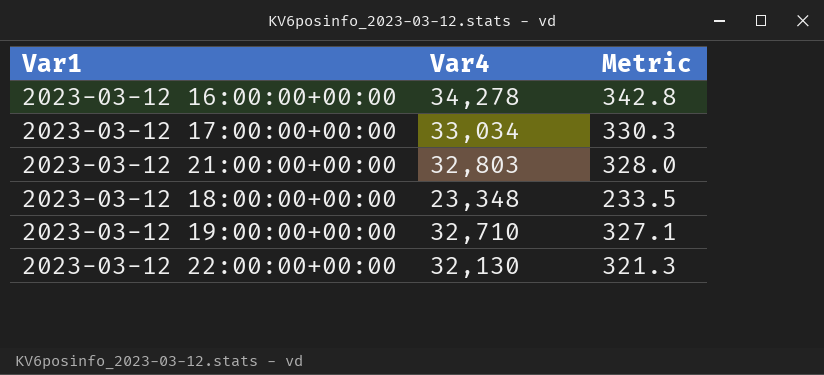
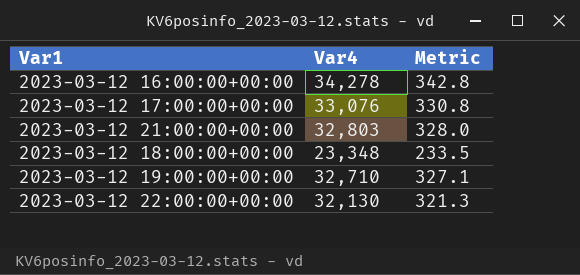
2023-03-12 17:00:00+00:00 | Var4: 33,034 -> 33,076
2023-03-12 17:00:00+00:00 | Metric: 330.3 -> 330.8

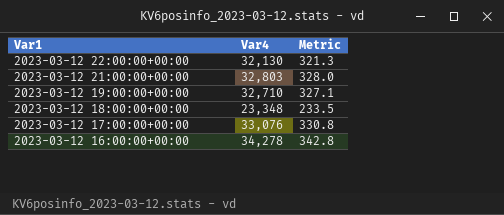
row order: none -> Var1 descending

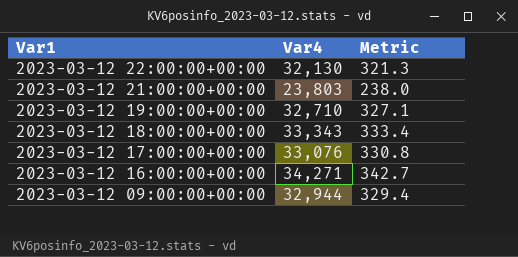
2023-03-12 21:00:00+00:00 | Var4: 32,803 -> 23,803
2023-03-12 21:00:00+00:00 | Metric: 328.0 -> 238.0
2023-03-12 18:00:00+00:00 | Var4: 23,348 -> 33,343
2023-03-12 18:00:00+00:00 | Metric: 233.5 -> 333.4
2023-03-12 16:00:00+00:00 | Var4: 34,278 -> 34,271
2023-03-12 16:00:00+00:00 | Metric: 342.8 -> 342.7
row 2023-03-12 09:00:00+00:00: none -> 32,944 | 329.4

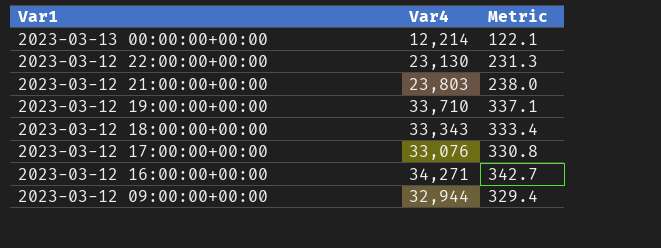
row 2023-03-13 00:00:00+00:00: none -> 12,214 | 122.1
2023-03-12 22:00:00+00:00 | Var4: 32,130 -> 23,130
2023-03-12 22:00:00+00:00 | Metric: 321.3 -> 231.3
2023-03-12 19:00:00+00:00 | Var4: 32,710 -> 33,710
2023-03-12 19:00:00+00:00 | Metric: 327.1 -> 337.1

